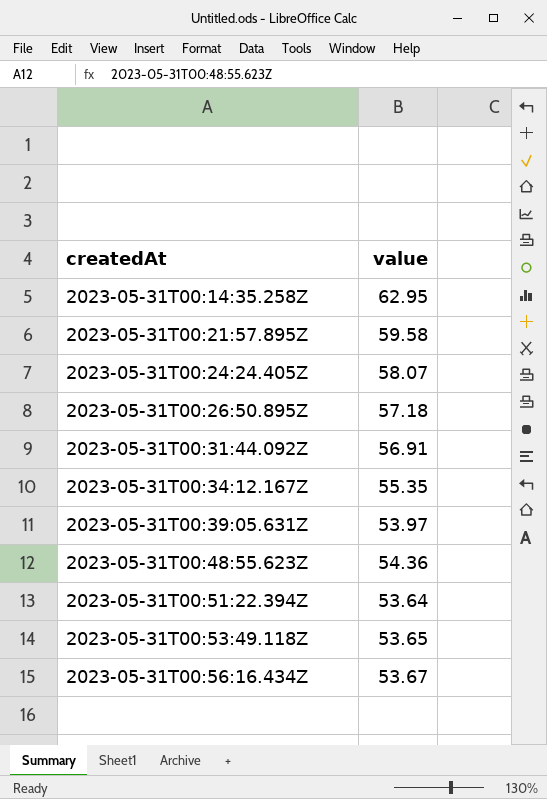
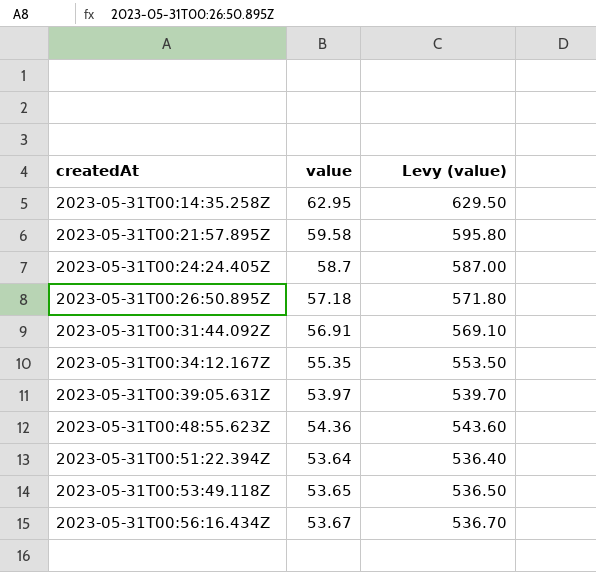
column Levy (value) | formula: none -> [value] * 10
2023-05-31T00:24:24.405Z | value: 58.07 -> 58.7

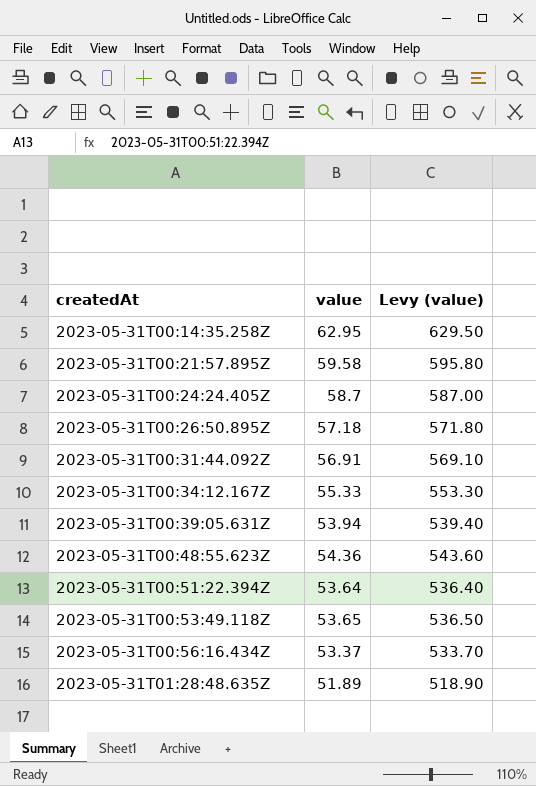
2023-05-31T00:34:12.167Z | value: 55.35 -> 55.33
2023-05-31T00:34:12.167Z | Levy (value): 553.50 -> 553.30
2023-05-31T00:39:05.631Z | value: 53.97 -> 53.94
2023-05-31T00:39:05.631Z | Levy (value): 539.70 -> 539.40
2023-05-31T00:56:16.434Z | value: 53.67 -> 53.37
2023-05-31T00:56:16.434Z | Levy (value): 536.70 -> 533.70
row 2023-05-31T01:28:48.635Z: none -> 51.89 | 518.90

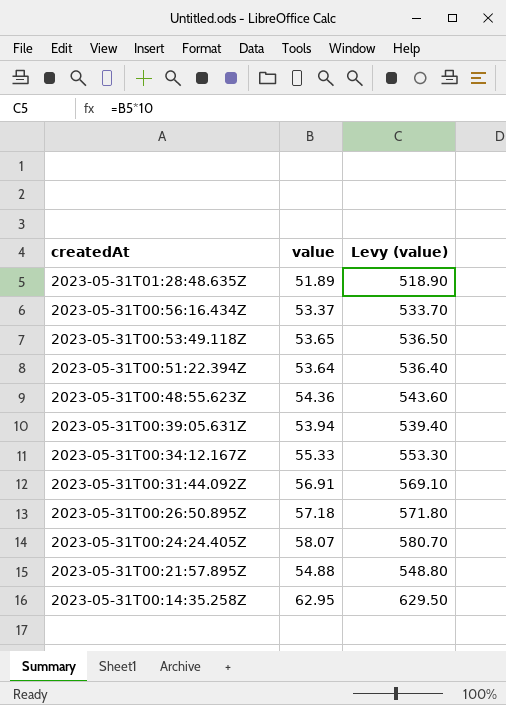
row order: createdAt ascending -> createdAt descending
2023-05-31T00:24:24.405Z | value: 58.7 -> 58.07
2023-05-31T00:24:24.405Z | Levy (value): 587.00 -> 580.70
2023-05-31T00:21:57.895Z | value: 59.58 -> 54.88
2023-05-31T00:21:57.895Z | Levy (value): 595.80 -> 548.80

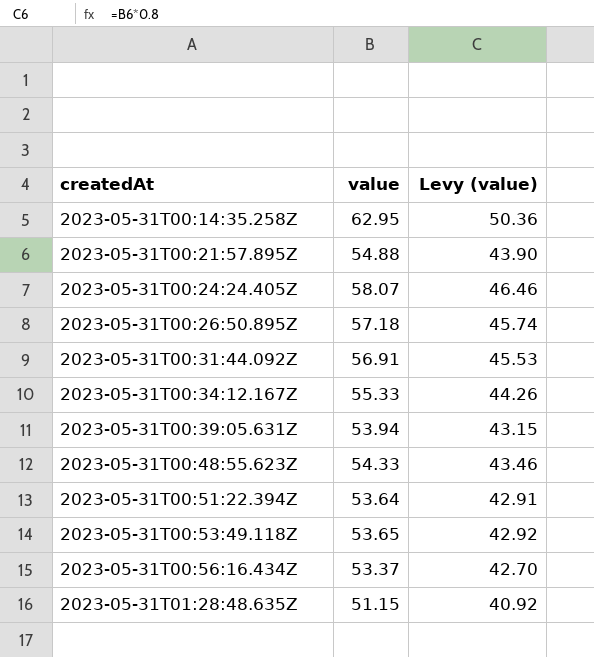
row order: createdAt descending -> createdAt ascending
column Levy (value) | formula: [value] * 10 -> [value] * 0.8
2023-05-31T00:48:55.623Z | value: 54.36 -> 54.33
2023-05-31T01:28:48.635Z | value: 51.89 -> 51.15

